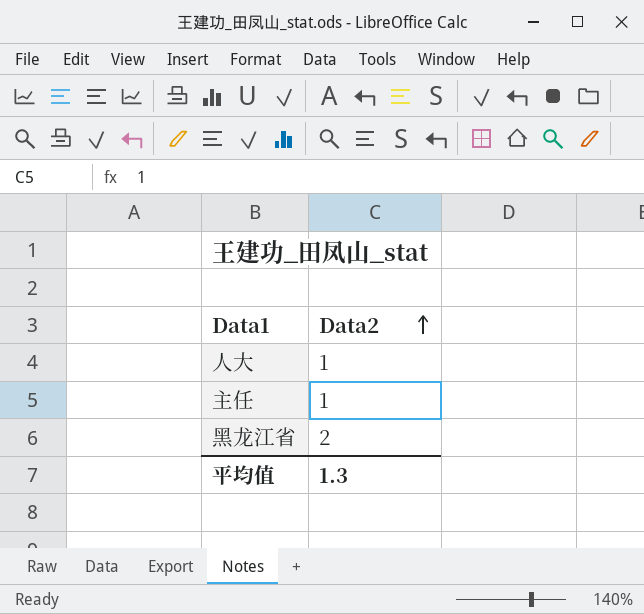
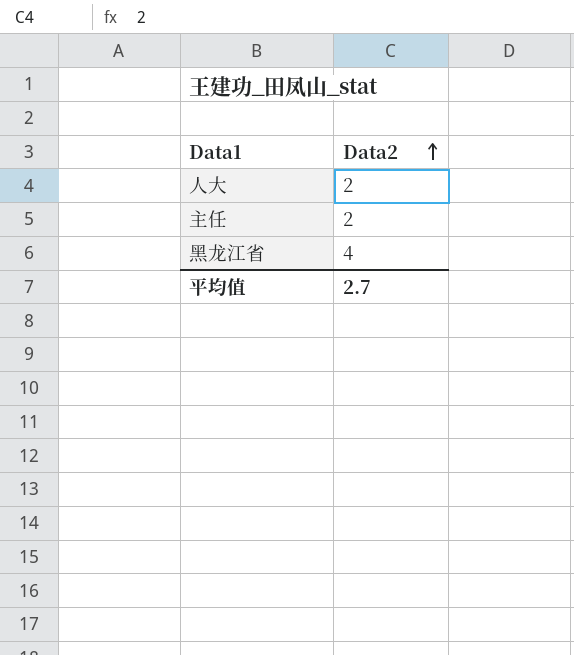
人大 | Data2: 1 -> 2
主任 | Data2: 1 -> 2
黑龙江省 | Data2: 2 -> 4
平均值 | Data2: 1.3 -> 2.7

